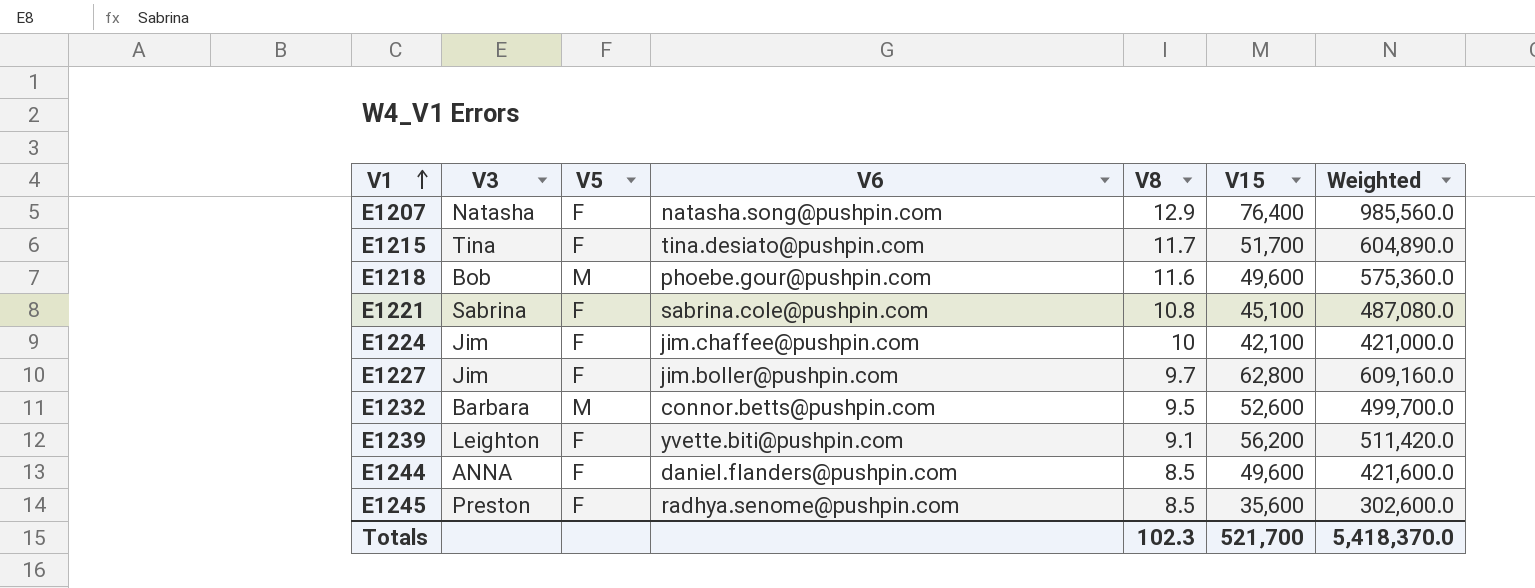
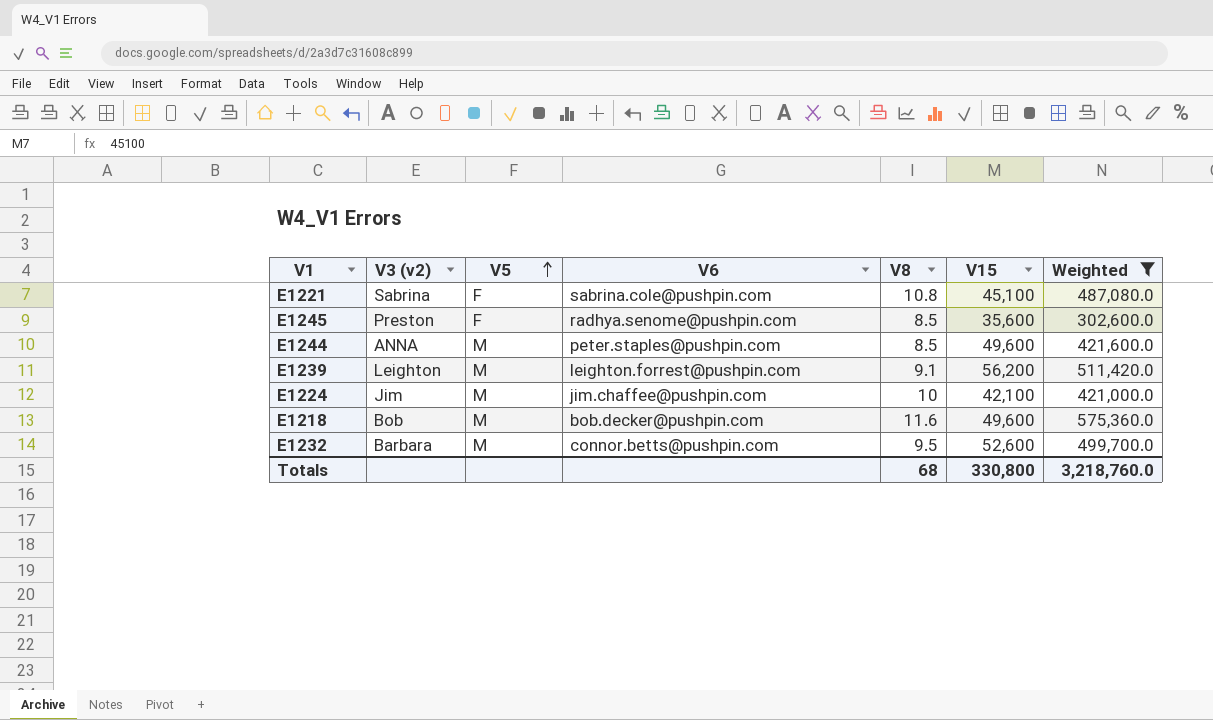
filter: none -> Weighted <= 575,360.0
row order: V1 ascending -> V5 ascending
column name: V3 -> V3 (v2)
E1244 | V5: F -> M
E1244 | V6: daniel.flanders@pushpin.com -> peter.staples@pushpin.com
E1239 | V5: F -> M
E1239 | V6: yvette.biti@pushpin.com -> leighton.forrest@pushpin.com
E1224 | V5: F -> M
E1218 | V6: phoebe.gour@pushpin.com -> bob.decker@pushpin.com
Totals | V8: 102.3 -> 68
Totals | V15: 521,700 -> 330,800
Totals | Weighted: 5,418,370.0 -> 3,218,760.0

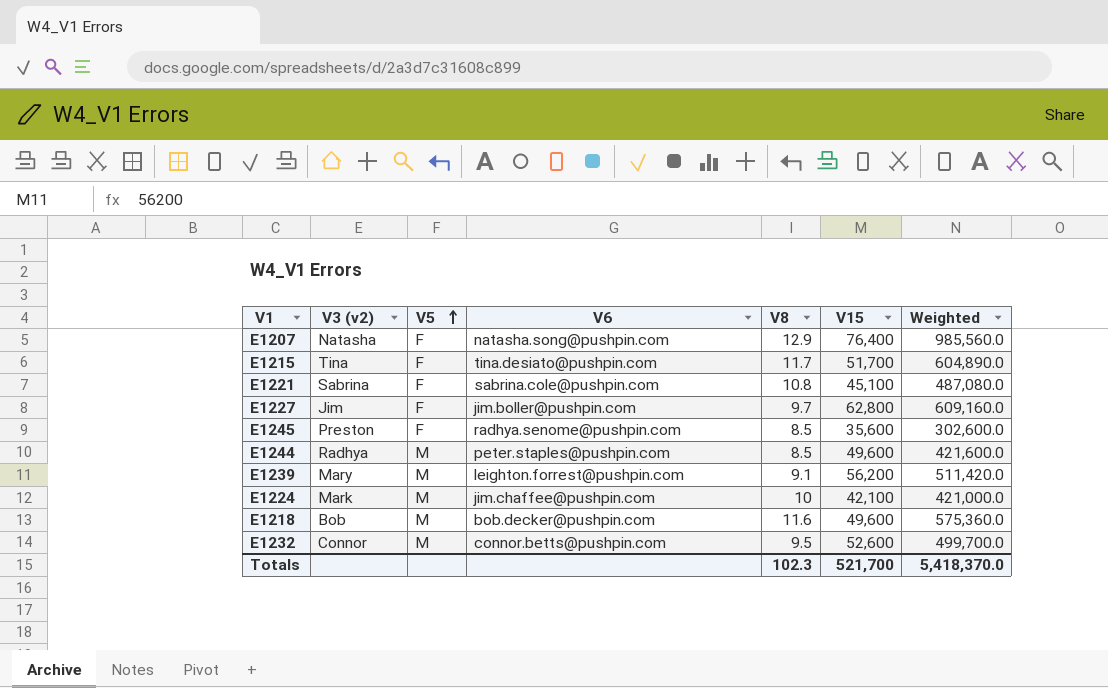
filter: Weighted <= 575,360.0 -> none
E1244 | V3 (v2): ANNA -> Radhya
E1239 | V3 (v2): Leighton -> Mary
E1224 | V3 (v2): Jim -> Mark
E1232 | V3 (v2): Barbara -> Connor
Totals | V8: 68 -> 102.3
Totals | V15: 330,800 -> 521,700
Totals | Weighted: 3,218,760.0 -> 5,418,370.0

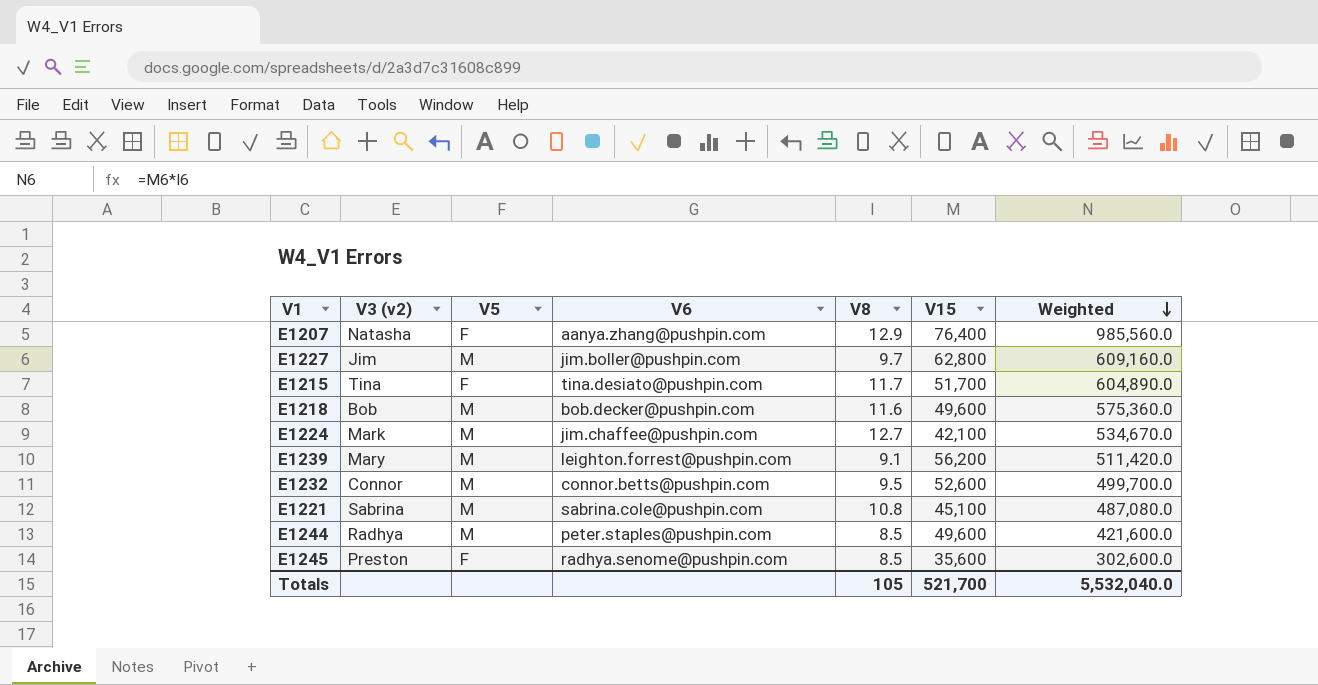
row order: V5 ascending -> Weighted descending
E1207 | V6: natasha.song@pushpin.com -> aanya.zhang@pushpin.com
E1227 | V5: F -> M
E1224 | V8: 10 -> 12.7
E1224 | Weighted: 421,000.0 -> 534,670.0
E1221 | V5: F -> M
Totals | V8: 102.3 -> 105
Totals | Weighted: 5,418,370.0 -> 5,532,040.0

